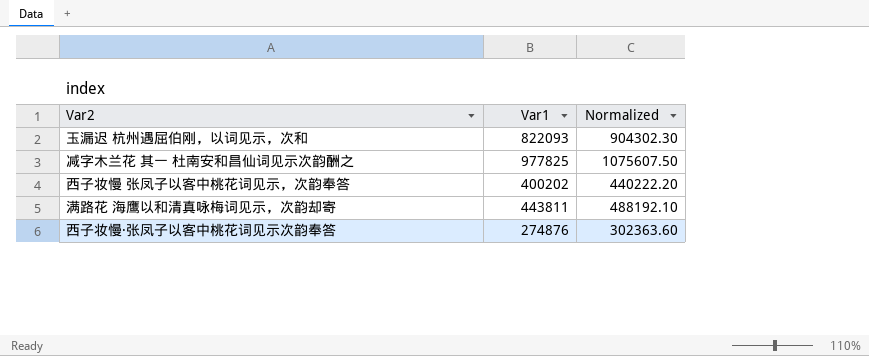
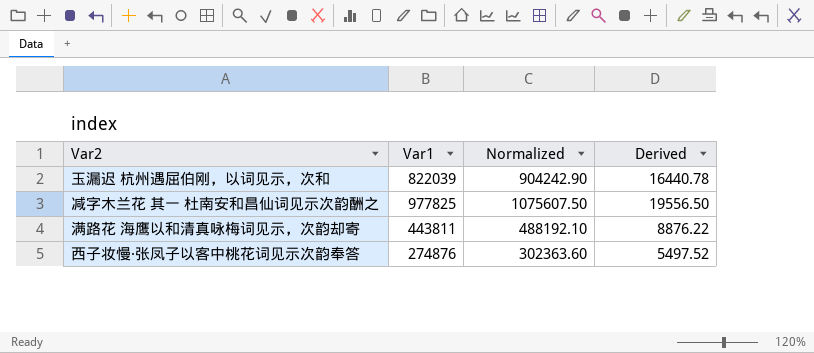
column Derived | formula: none -> [Var1] * 0.02
row 西子妆慢 张凤子以客中桃花词见示，次韵奉答: 400202 | 440222.20 -> none
玉漏迟 杭州遇屈伯刚，以词见示，次和 | Var1: 822093 -> 822039
玉漏迟 杭州遇屈伯刚，以词见示，次和 | Normalized: 904302.30 -> 904242.90

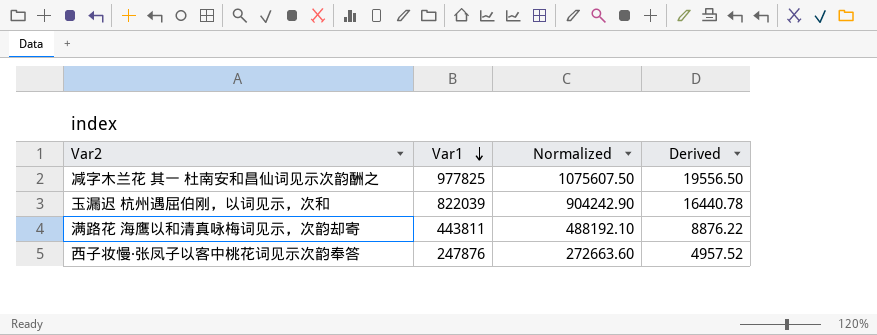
row order: none -> Var1 descending
西子妆慢·张凤子以客中桃花词见示次韵奉答 | Var1: 274876 -> 247876
西子妆慢·张凤子以客中桃花词见示次韵奉答 | Normalized: 302363.60 -> 272663.60
西子妆慢·张凤子以客中桃花词见示次韵奉答 | Derived: 5497.52 -> 4957.52

